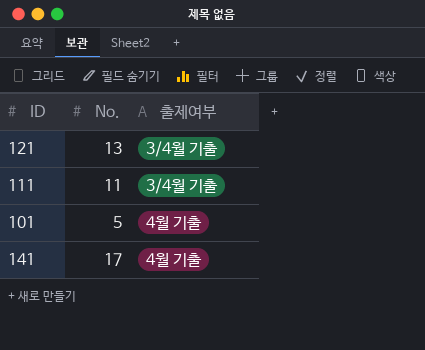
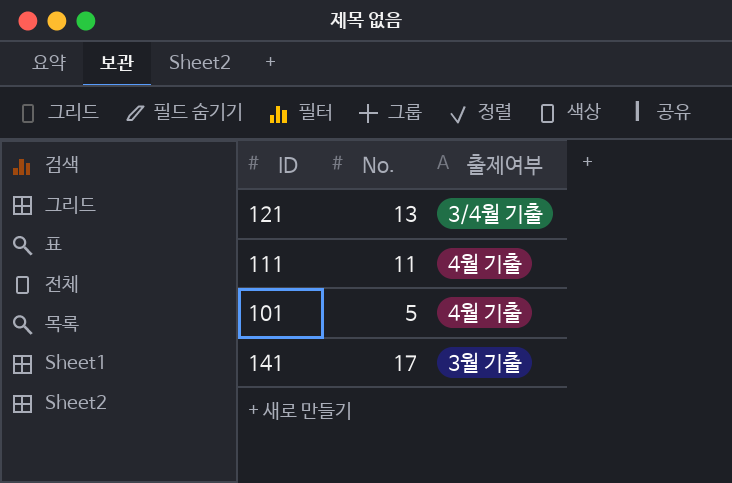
111 | 출제여부: 3/4월 기출 -> 4월 기출
141 | 출제여부: 4월 기출 -> 3월 기출

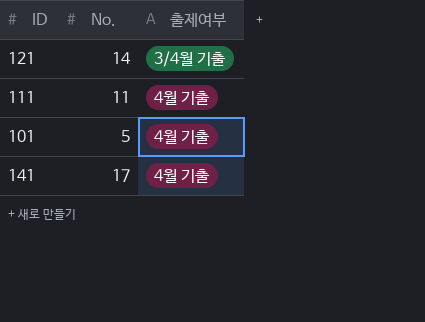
121 | No.: 13 -> 14
141 | 출제여부: 3월 기출 -> 4월 기출

